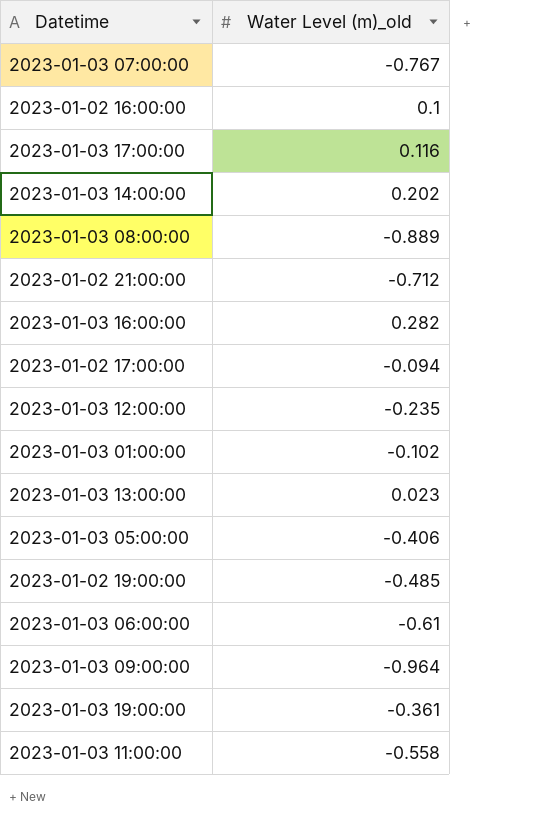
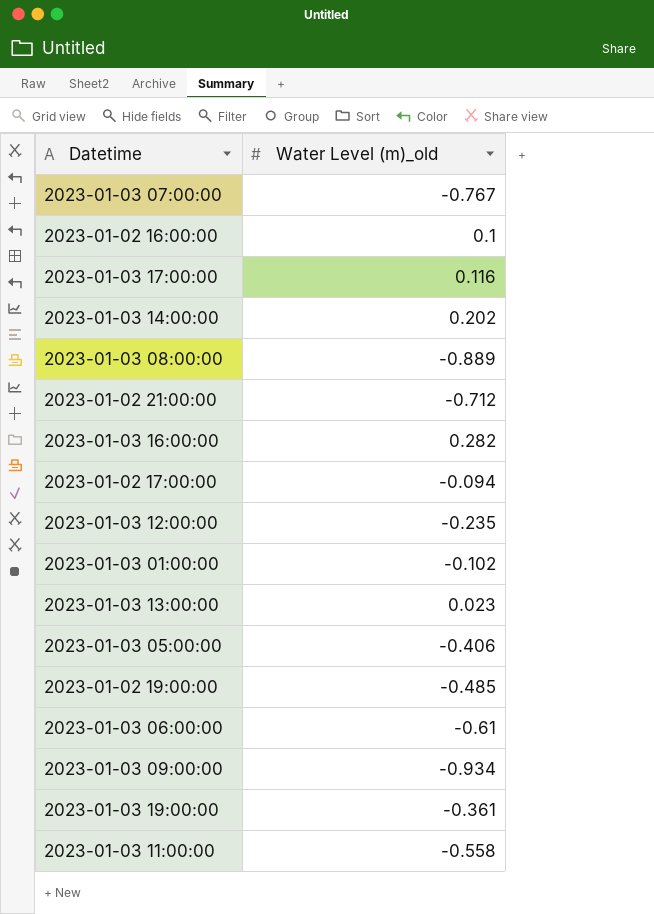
2023-01-03 09:00:00 | Water Level (m)_old: -0.964 -> -0.934

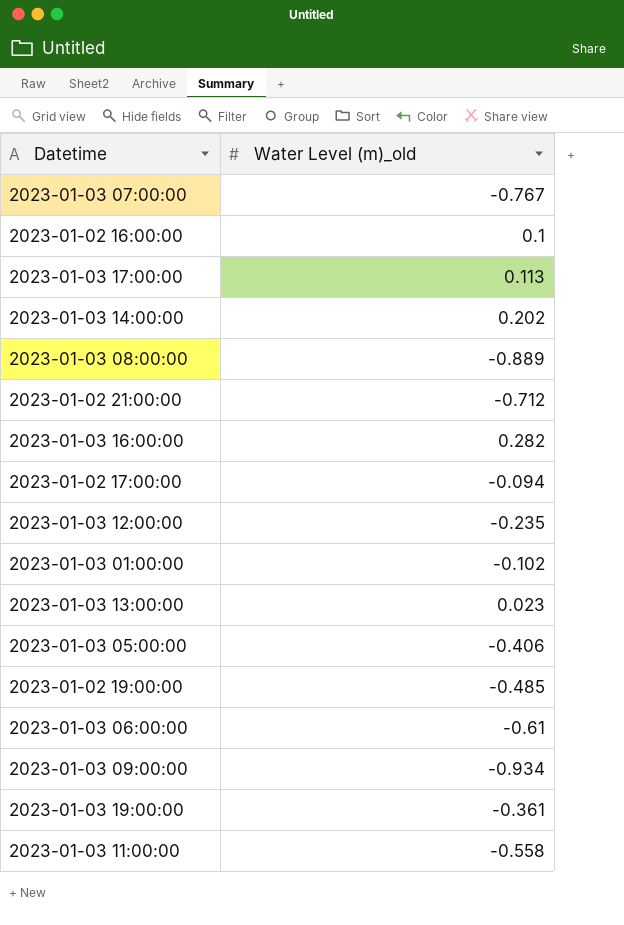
2023-01-03 17:00:00 | Water Level (m)_old: 0.116 -> 0.113

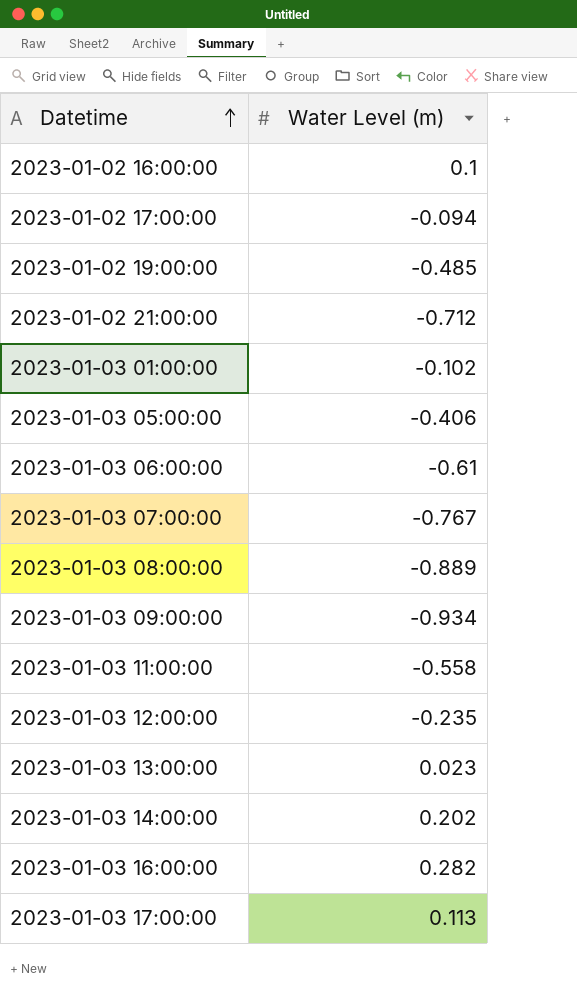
row order: none -> Datetime ascending
column name: Water Level (m)_old -> Water Level (m)
row 2023-01-03 19:00:00: -0.361 -> none

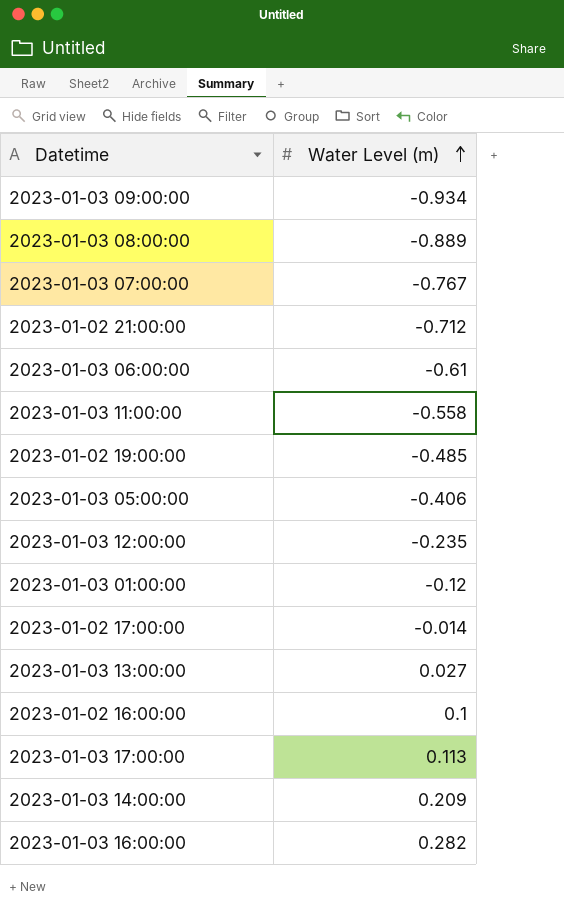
row order: Datetime ascending -> Water Level (m) ascending
2023-01-03 01:00:00 | Water Level (m): -0.102 -> -0.12
2023-01-02 17:00:00 | Water Level (m): -0.094 -> -0.014
2023-01-03 13:00:00 | Water Level (m): 0.023 -> 0.027
2023-01-03 14:00:00 | Water Level (m): 0.202 -> 0.209

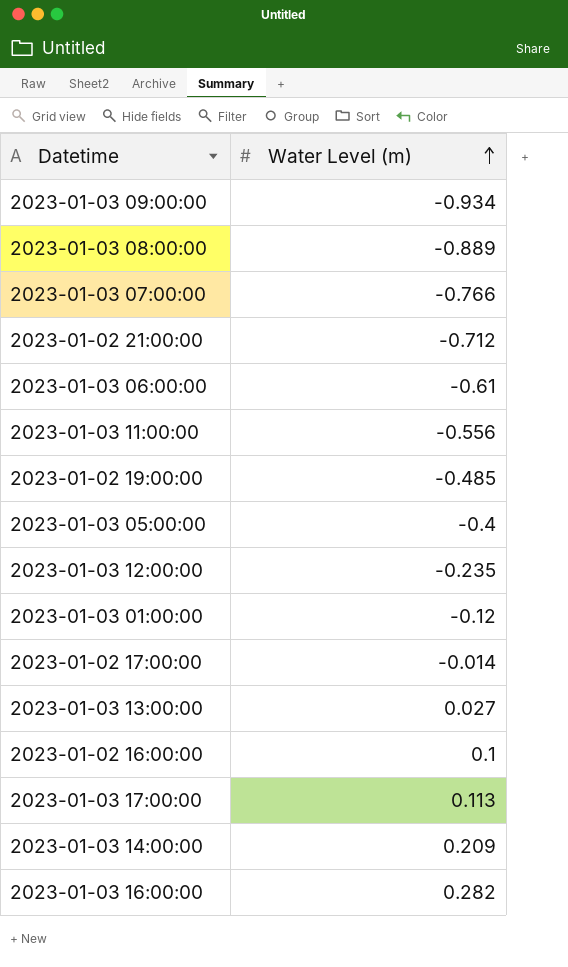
2023-01-03 07:00:00 | Water Level (m): -0.767 -> -0.766
2023-01-03 11:00:00 | Water Level (m): -0.558 -> -0.556
2023-01-03 05:00:00 | Water Level (m): -0.406 -> -0.4

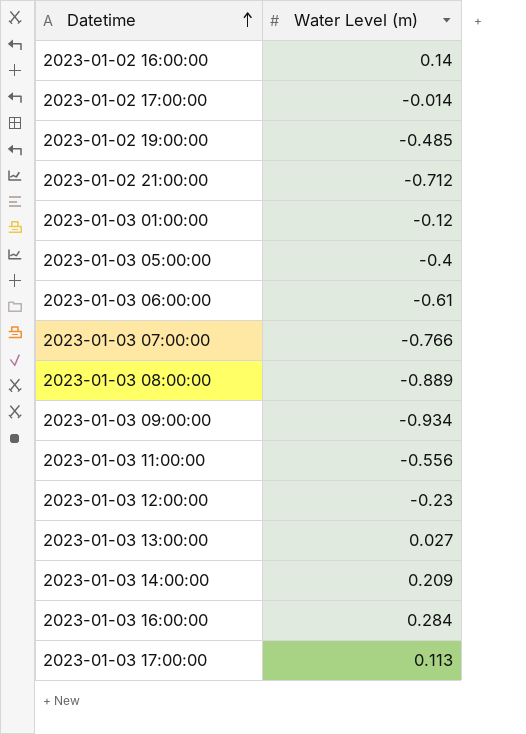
row order: Water Level (m) ascending -> Datetime ascending
2023-01-02 16:00:00 | Water Level (m): 0.1 -> 0.14
2023-01-03 12:00:00 | Water Level (m): -0.235 -> -0.23
2023-01-03 16:00:00 | Water Level (m): 0.282 -> 0.284

